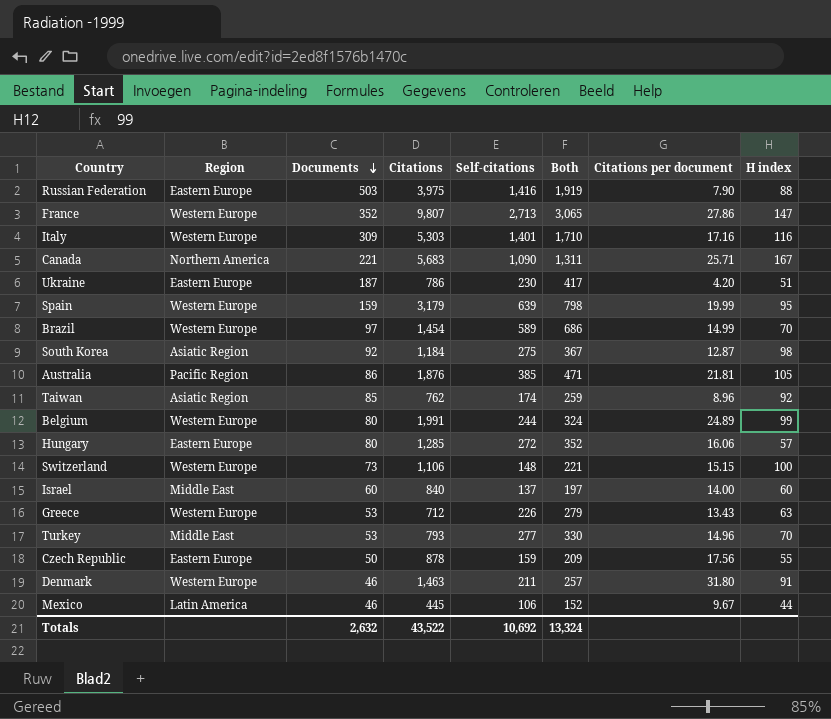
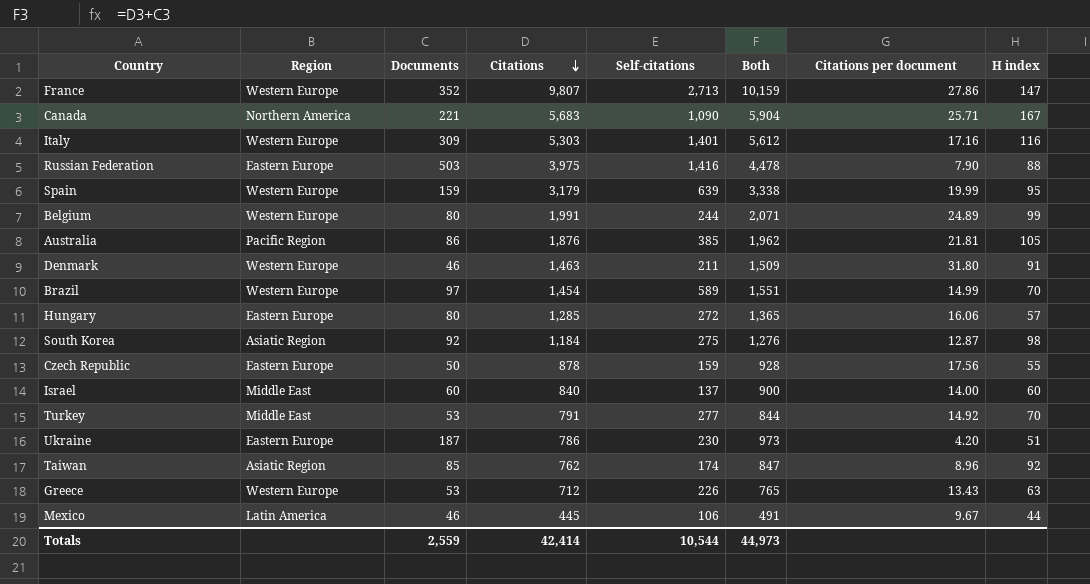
row order: Documents descending -> Citations descending
column Both | formula: [Documents] + [Self-citations] -> [Documents] + [Citations]
row Switzerland: Western Europe | 73 | 1,106 | 148 | 221 | 15.15 | 100 -> none
Turkey | Citations: 793 -> 791
Turkey | Citations per document: 14.96 -> 14.92
Totals | Documents: 2,632 -> 2,559
Totals | Citations: 43,522 -> 42,414
Totals | Self-citations: 10,692 -> 10,544
Totals | Both: 13,324 -> 44,973

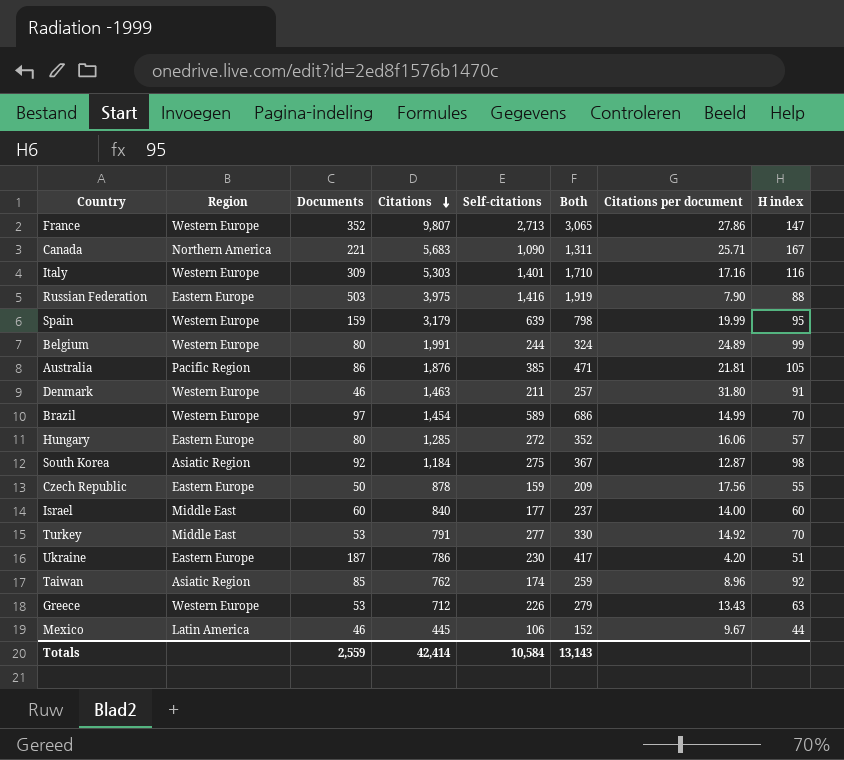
column Both | formula: [Documents] + [Citations] -> [Documents] + [Self-citations]
Israel | Self-citations: 137 -> 177
Totals | Self-citations: 10,544 -> 10,584
Totals | Both: 44,973 -> 13,143

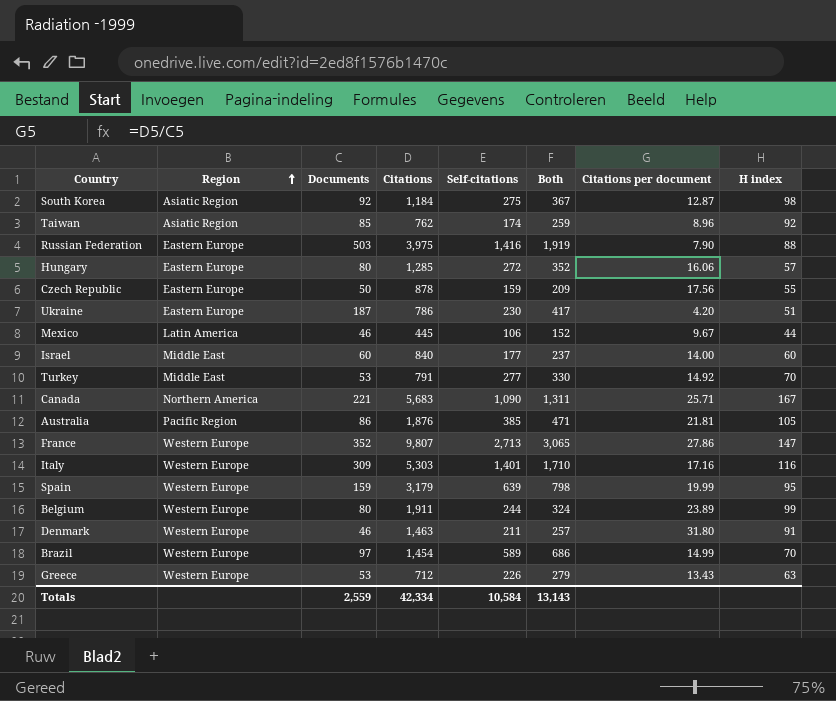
row order: Citations descending -> Region ascending
Belgium | Citations: 1,991 -> 1,911
Belgium | Citations per document: 24.89 -> 23.89
Totals | Citations: 42,414 -> 42,334

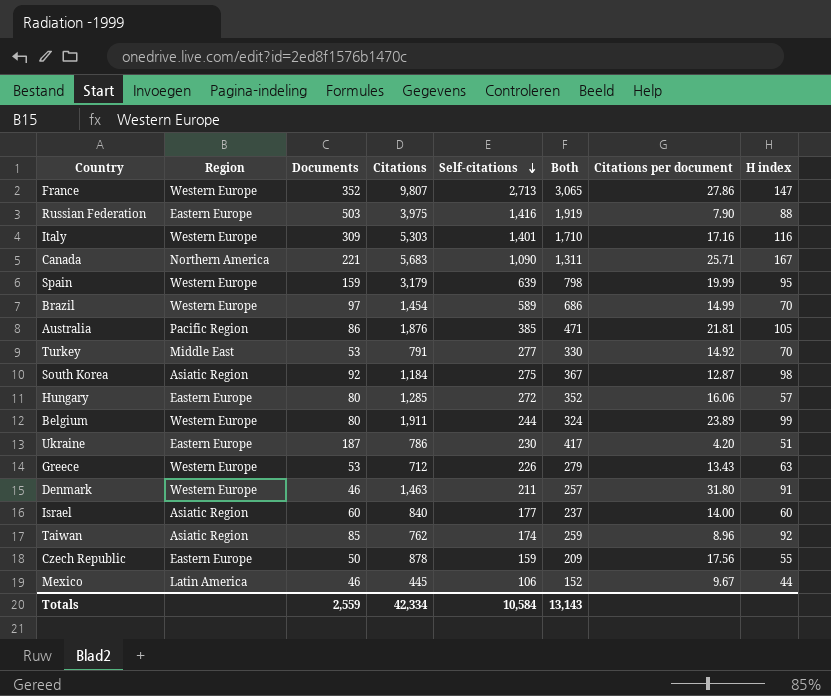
row order: Region ascending -> Self-citations descending
Israel | Region: Middle East -> Asiatic Region

